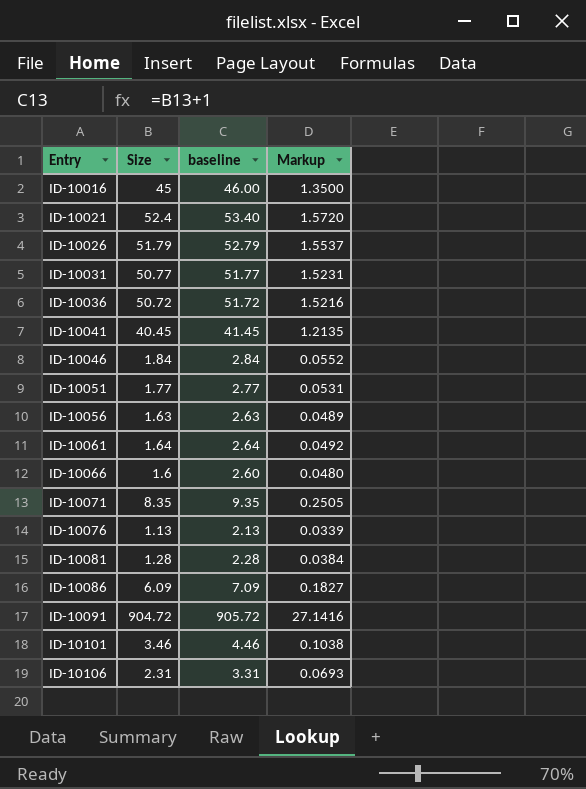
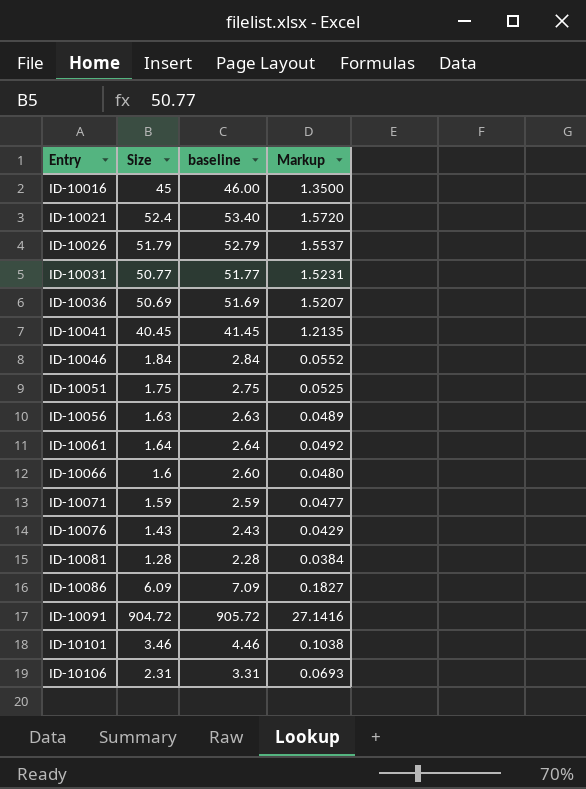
ID-10036 | Size: 50.72 -> 50.69
ID-10036 | baseline: 51.72 -> 51.69
ID-10036 | Markup: 1.5216 -> 1.5207
ID-10051 | Size: 1.77 -> 1.75
ID-10051 | baseline: 2.77 -> 2.75
ID-10051 | Markup: 0.0531 -> 0.0525
ID-10071 | Size: 8.35 -> 1.59
ID-10071 | baseline: 9.35 -> 2.59
ID-10071 | Markup: 0.2505 -> 0.0477
ID-10076 | Size: 1.13 -> 1.43
ID-10076 | baseline: 2.13 -> 2.43
ID-10076 | Markup: 0.0339 -> 0.0429

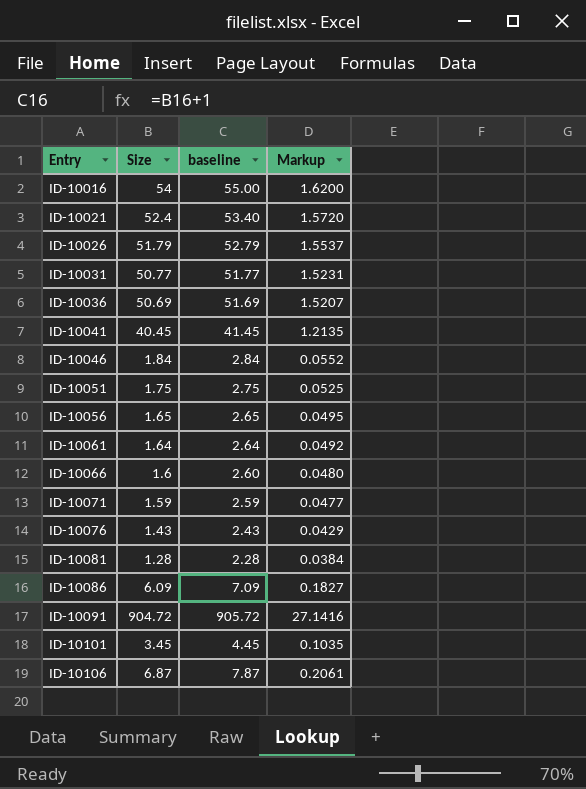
ID-10016 | Size: 45 -> 54
ID-10016 | baseline: 46.00 -> 55.00
ID-10016 | Markup: 1.3500 -> 1.6200
ID-10056 | Size: 1.63 -> 1.65
ID-10056 | baseline: 2.63 -> 2.65
ID-10056 | Markup: 0.0489 -> 0.0495
ID-10101 | Size: 3.46 -> 3.45
ID-10101 | baseline: 4.46 -> 4.45
ID-10101 | Markup: 0.1038 -> 0.1035
ID-10106 | Size: 2.31 -> 6.87
ID-10106 | baseline: 3.31 -> 7.87
ID-10106 | Markup: 0.0693 -> 0.2061

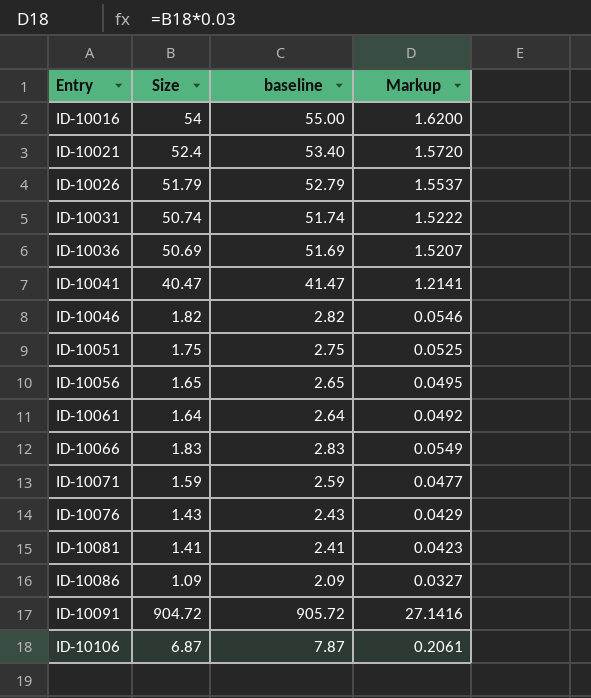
row ID-10101: 3.45 | 4.45 | 0.1035 -> none
ID-10031 | Size: 50.77 -> 50.74
ID-10031 | baseline: 51.77 -> 51.74
ID-10031 | Markup: 1.5231 -> 1.5222
ID-10041 | Size: 40.45 -> 40.47
ID-10041 | baseline: 41.45 -> 41.47
ID-10041 | Markup: 1.2135 -> 1.2141
ID-10046 | Size: 1.84 -> 1.82
ID-10046 | baseline: 2.84 -> 2.82
ID-10046 | Markup: 0.0552 -> 0.0546
ID-10066 | Size: 1.6 -> 1.83
ID-10066 | baseline: 2.60 -> 2.83
ID-10066 | Markup: 0.0480 -> 0.0549
ID-10081 | Size: 1.28 -> 1.41
ID-10081 | baseline: 2.28 -> 2.41
ID-10081 | Markup: 0.0384 -> 0.0423
ID-10086 | Size: 6.09 -> 1.09
ID-10086 | baseline: 7.09 -> 2.09
ID-10086 | Markup: 0.1827 -> 0.0327

